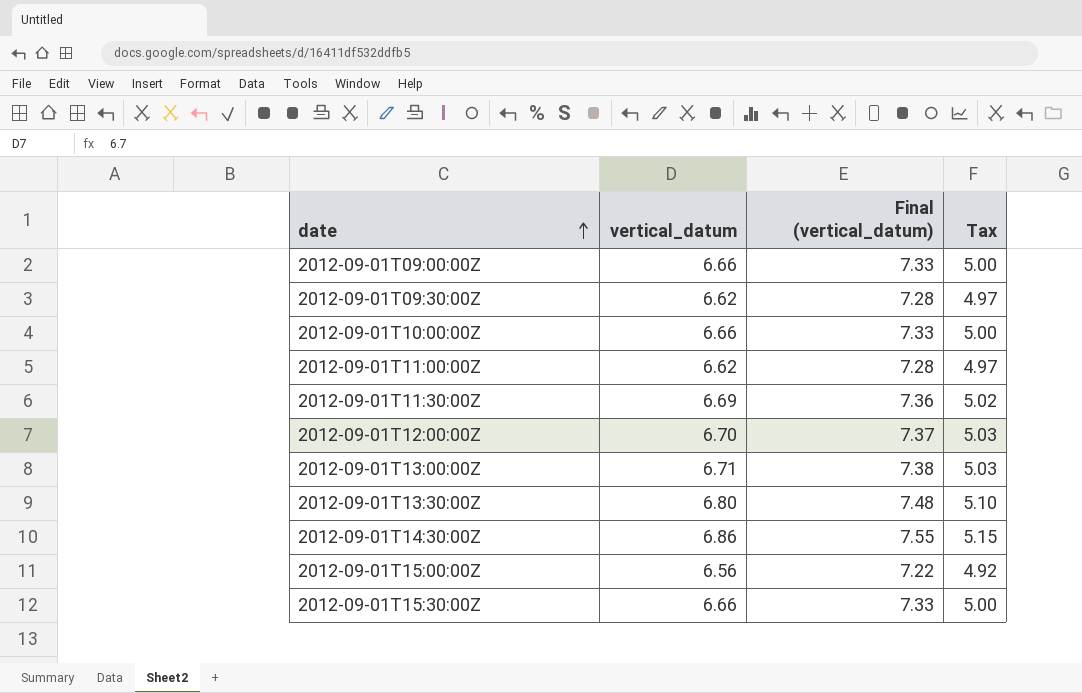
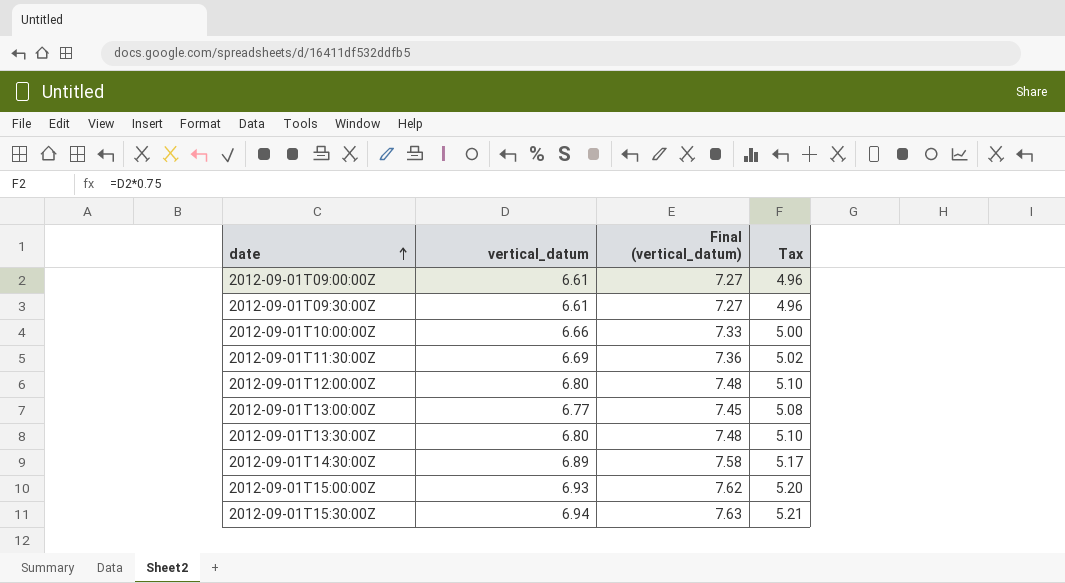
row 2012-09-01T11:00:00Z: 6.62 | 7.28 | 4.97 -> none
2012-09-01T09:00:00Z | vertical_datum: 6.66 -> 6.61
2012-09-01T09:00:00Z | Final (vertical_datum): 7.33 -> 7.27
2012-09-01T09:00:00Z | Tax: 5.00 -> 4.96
2012-09-01T09:30:00Z | vertical_datum: 6.62 -> 6.61
2012-09-01T09:30:00Z | Final (vertical_datum): 7.28 -> 7.27
2012-09-01T09:30:00Z | Tax: 4.97 -> 4.96
2012-09-01T12:00:00Z | vertical_datum: 6.70 -> 6.80
2012-09-01T12:00:00Z | Final (vertical_datum): 7.37 -> 7.48
2012-09-01T12:00:00Z | Tax: 5.03 -> 5.10
2012-09-01T13:00:00Z | vertical_datum: 6.71 -> 6.77
2012-09-01T13:00:00Z | Final (vertical_datum): 7.38 -> 7.45
2012-09-01T13:00:00Z | Tax: 5.03 -> 5.08
2012-09-01T14:30:00Z | vertical_datum: 6.86 -> 6.89
2012-09-01T14:30:00Z | Final (vertical_datum): 7.55 -> 7.58
2012-09-01T14:30:00Z | Tax: 5.15 -> 5.17
2012-09-01T15:00:00Z | vertical_datum: 6.56 -> 6.93
2012-09-01T15:00:00Z | Final (vertical_datum): 7.22 -> 7.62
2012-09-01T15:00:00Z | Tax: 4.92 -> 5.20
2012-09-01T15:30:00Z | vertical_datum: 6.66 -> 6.94
2012-09-01T15:30:00Z | Final (vertical_datum): 7.33 -> 7.63
2012-09-01T15:30:00Z | Tax: 5.00 -> 5.21

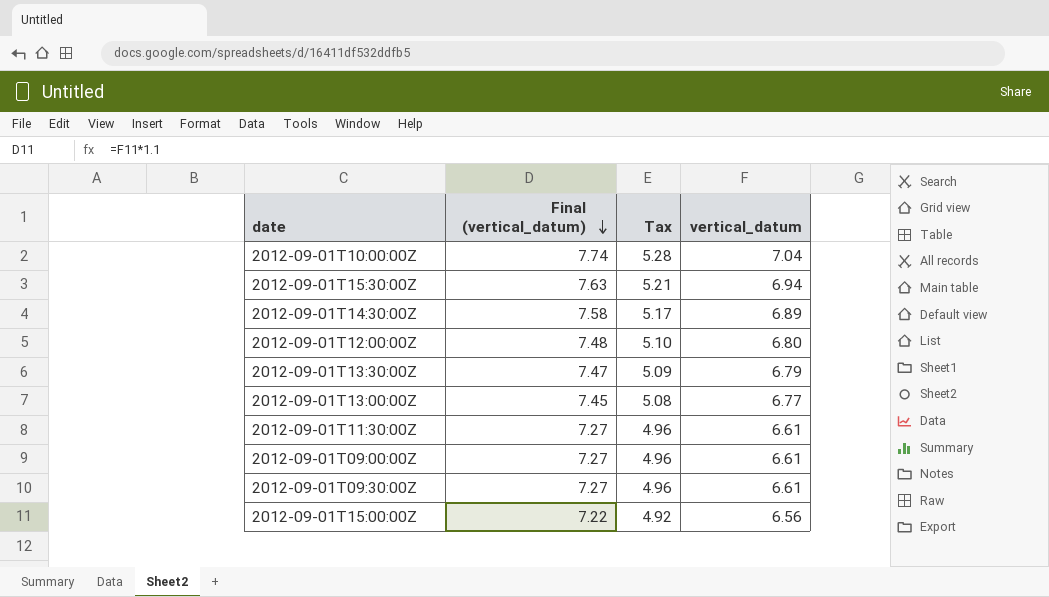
row order: date ascending -> Final (vertical_datum) descending
column vertical_datum | position: 2 -> 4
2012-09-01T10:00:00Z | Final (vertical_datum): 7.33 -> 7.74
2012-09-01T10:00:00Z | Tax: 5.00 -> 5.28
2012-09-01T10:00:00Z | vertical_datum: 6.66 -> 7.04
2012-09-01T13:30:00Z | Final (vertical_datum): 7.48 -> 7.47
2012-09-01T13:30:00Z | Tax: 5.10 -> 5.09
2012-09-01T13:30:00Z | vertical_datum: 6.80 -> 6.79
2012-09-01T11:30:00Z | Final (vertical_datum): 7.36 -> 7.27
2012-09-01T11:30:00Z | Tax: 5.02 -> 4.96
2012-09-01T11:30:00Z | vertical_datum: 6.69 -> 6.61
2012-09-01T15:00:00Z | Final (vertical_datum): 7.62 -> 7.22
2012-09-01T15:00:00Z | Tax: 5.20 -> 4.92
2012-09-01T15:00:00Z | vertical_datum: 6.93 -> 6.56

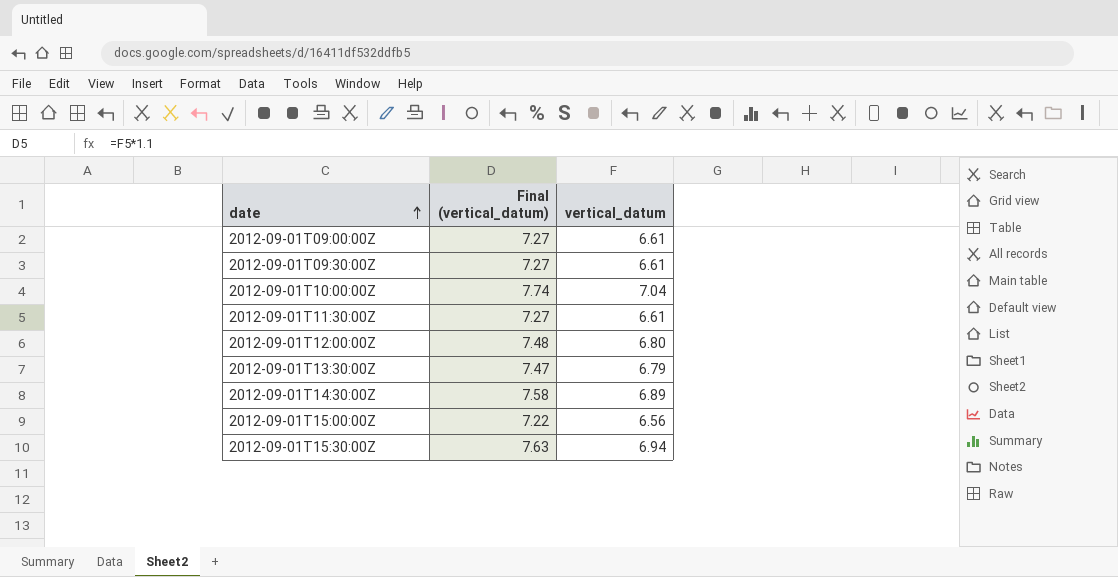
row order: Final (vertical_datum) descending -> date ascending
column Tax | formula: [vertical_datum] * 0.75 -> none
row 2012-09-01T13:00:00Z: 7.45 | 5.08 | 6.77 -> none

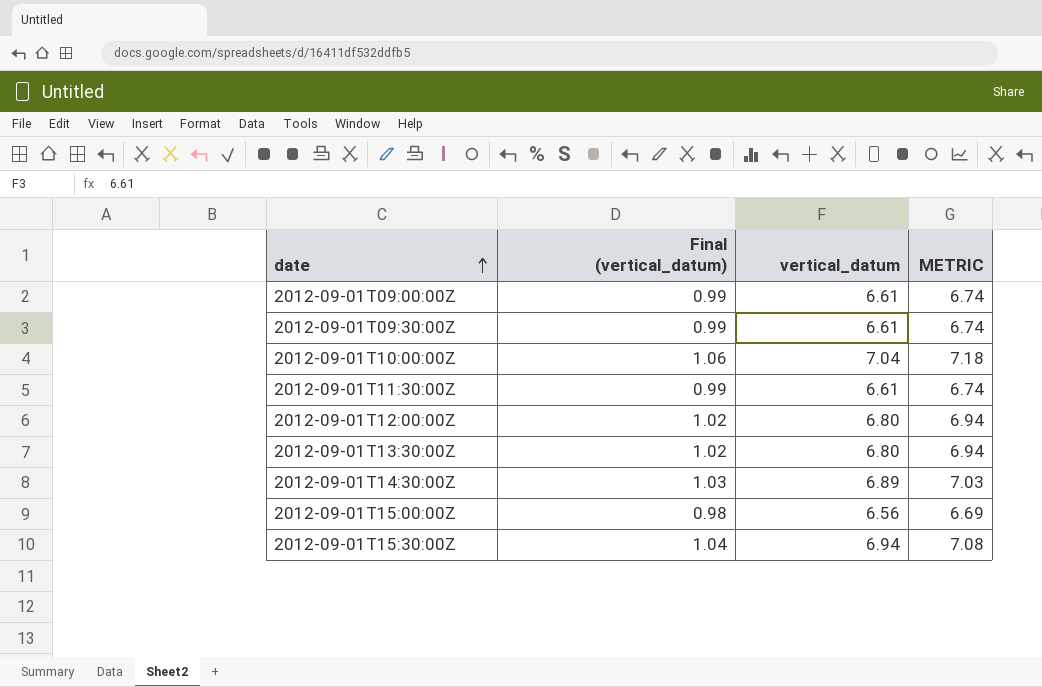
column Final (vertical_datum) | formula: [vertical_datum] * 1.1 -> [vertical_datum] * 0.15
column METRIC | formula: none -> [vertical_datum] * 1.02
2012-09-01T13:30:00Z | vertical_datum: 6.79 -> 6.80

